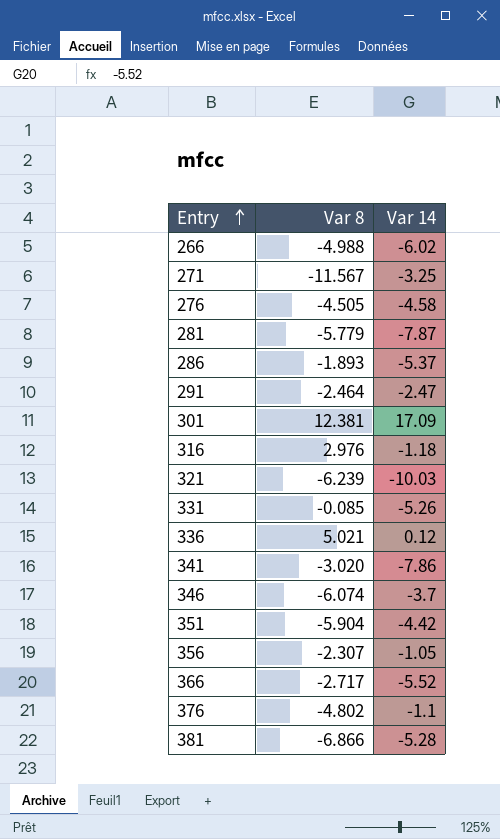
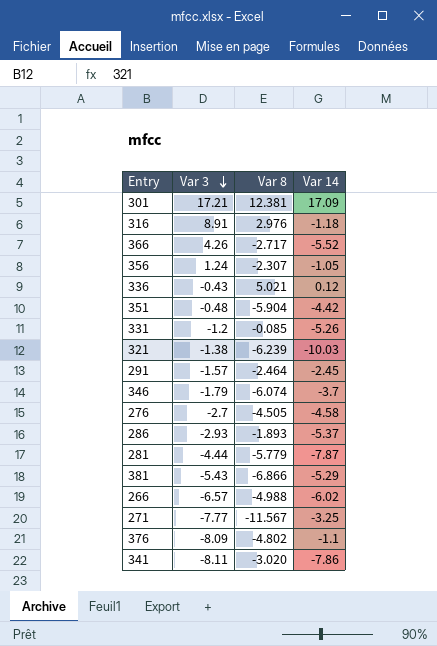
row order: Entry ascending -> Var 3 descending
column Var 3 | position: none -> 2
291 | Var 14: -2.47 -> -2.45
381 | Var 14: -5.28 -> -5.29

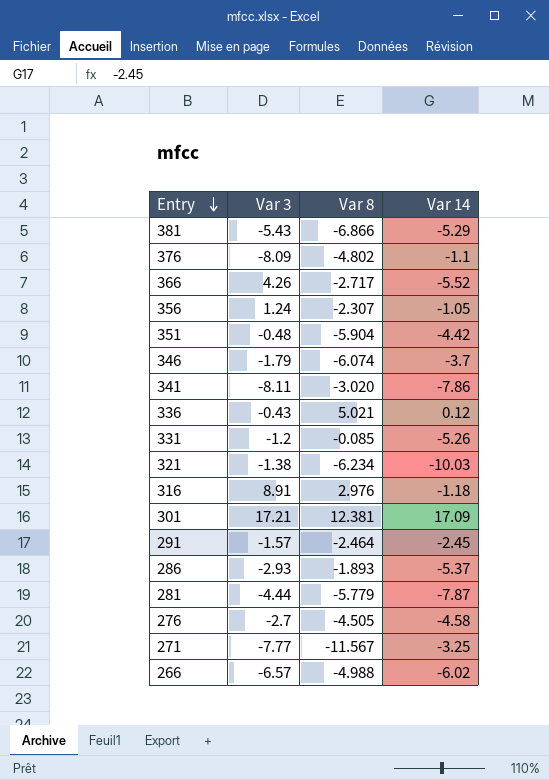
row order: Var 3 descending -> Entry descending
321 | Var 8: -6.239 -> -6.234

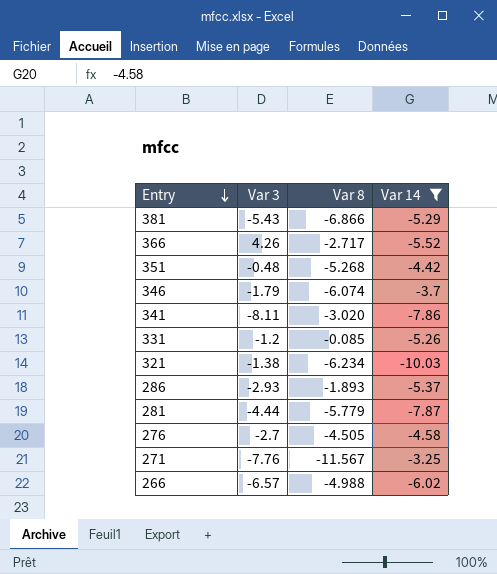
filter: none -> Var 14 <= -3.25
351 | Var 8: -5.904 -> -5.268
271 | Var 3: -7.77 -> -7.76

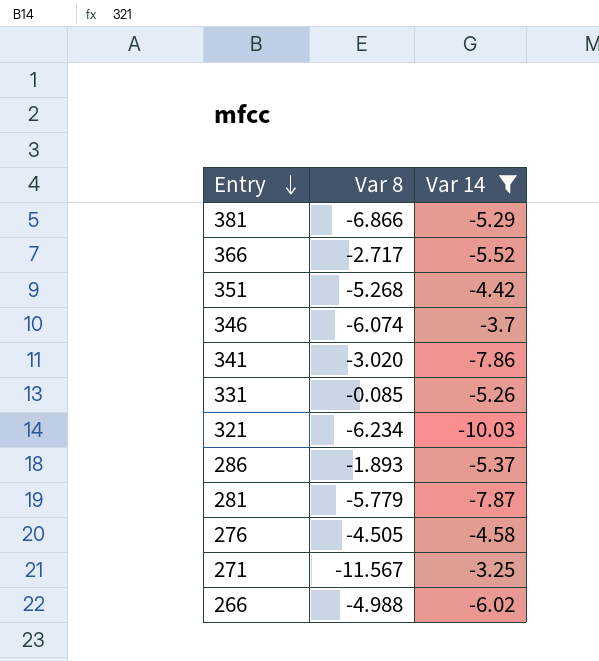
column Var 3 | position: 2 -> none

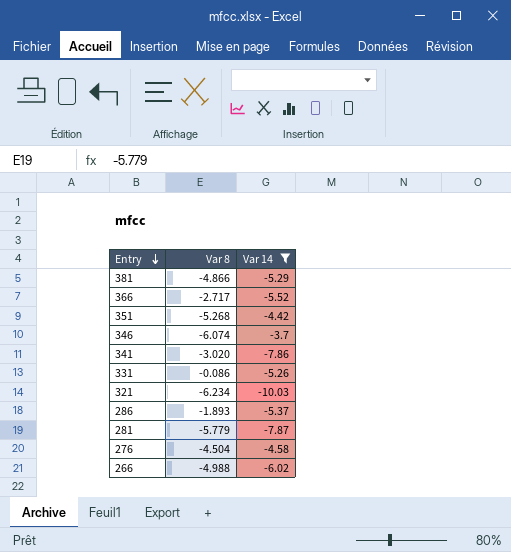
row 271: -11.567 | -3.25 -> none
381 | Var 8: -6.866 -> -4.866
331 | Var 8: -0.085 -> -0.086
276 | Var 8: -4.505 -> -4.504

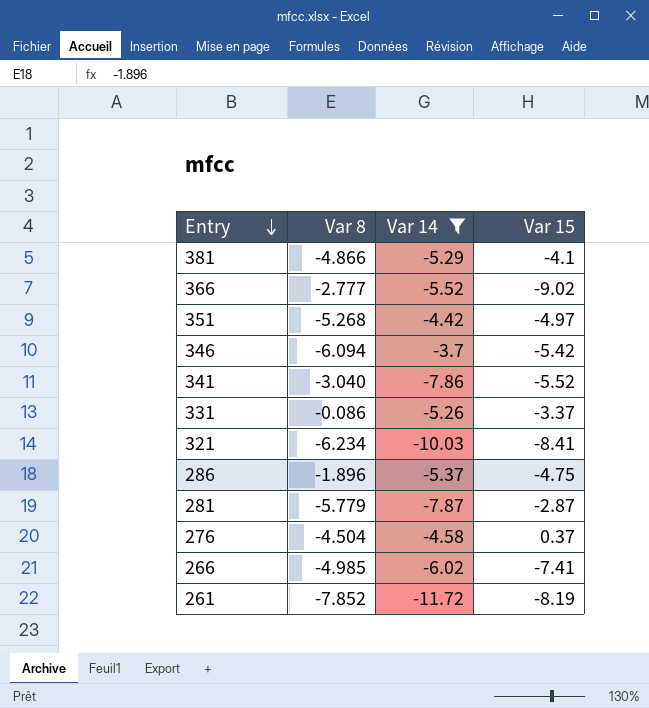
column Var 15 | position: none -> 4
366 | Var 8: -2.717 -> -2.777
346 | Var 8: -6.074 -> -6.094
341 | Var 8: -3.020 -> -3.040
286 | Var 8: -1.893 -> -1.896
266 | Var 8: -4.988 -> -4.985
row 261: none -> -7.852 | -11.72 | -8.19

